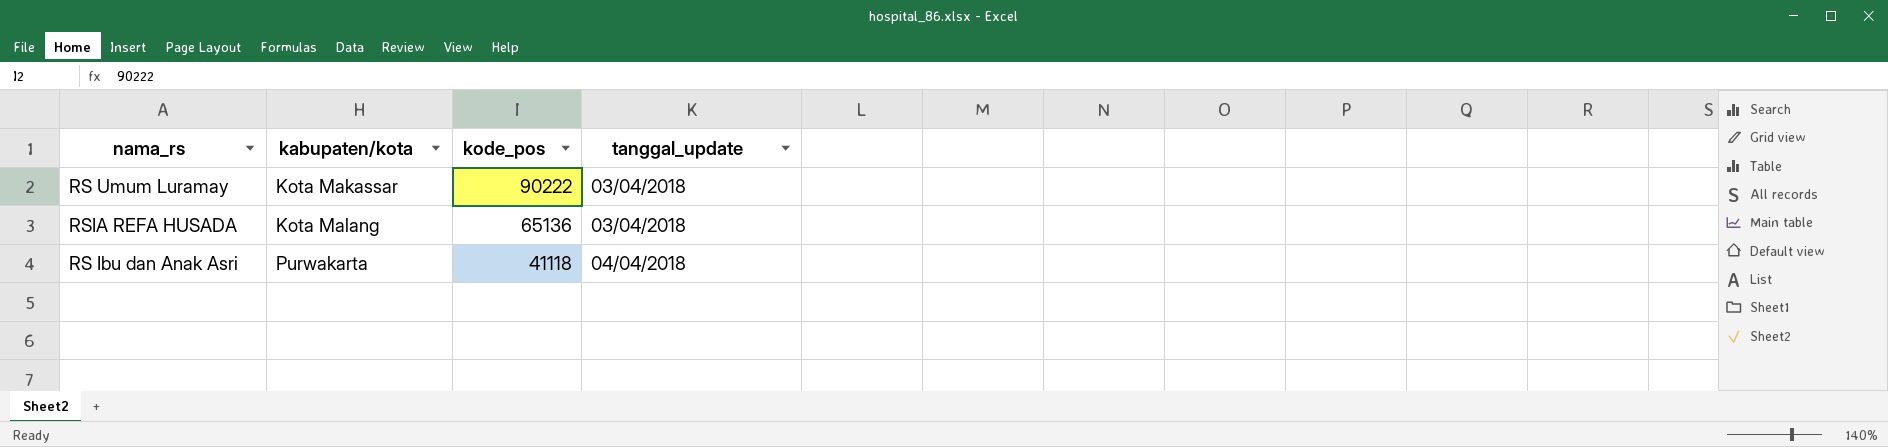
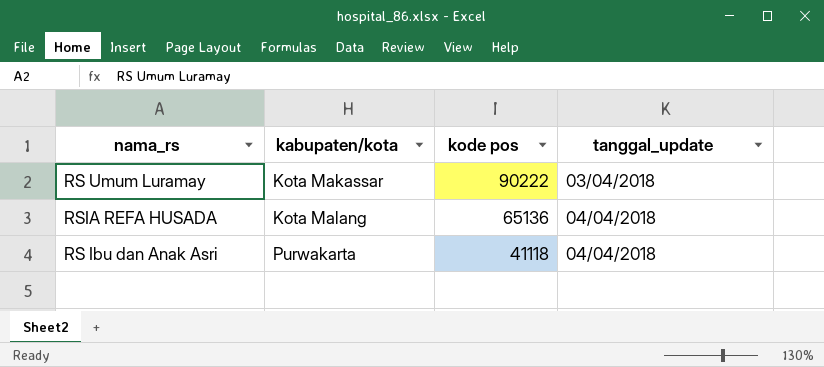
column name: kode_pos -> kode pos
RSIA REFA HUSADA | tanggal_update: 03/04/2018 -> 04/04/2018

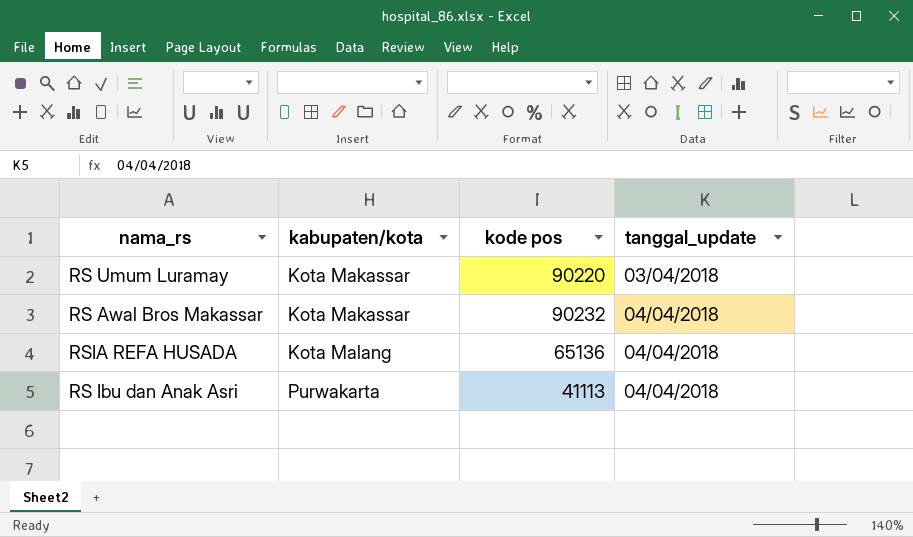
RS Umum Luramay | kode pos: 90222 -> 90220
row RS Awal Bros Makassar: none -> Kota Makassar | 90232 | 04/04/2018
RS Ibu dan Anak Asri | kode pos: 41118 -> 41113

